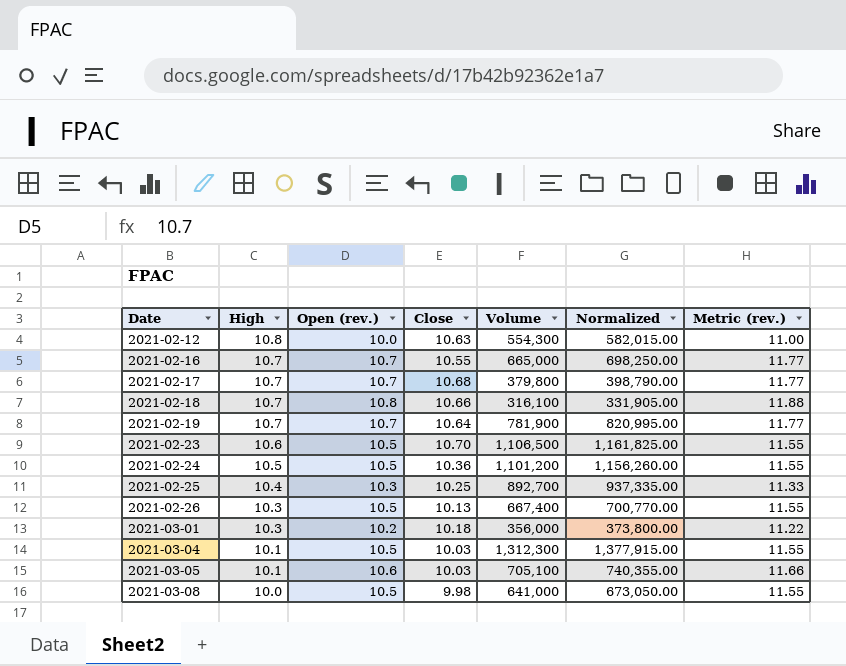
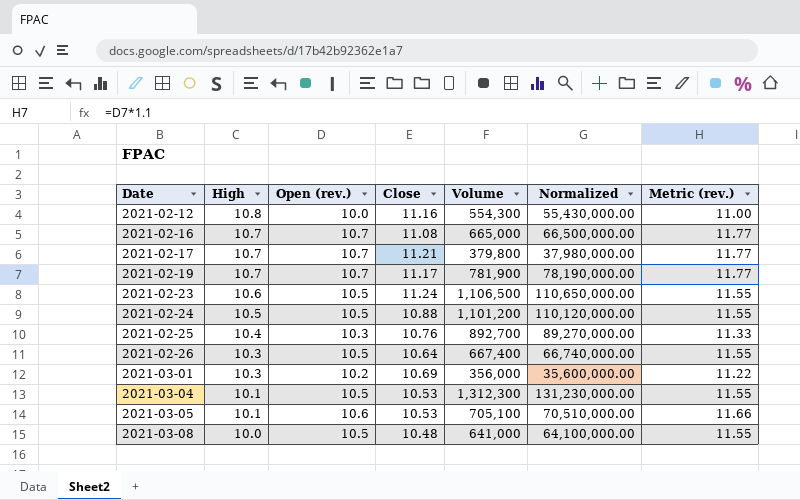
column Normalized | formula: [Volume] * 1.05 -> [Volume] * 100
row 2021-02-18: 10.7 | 10.8 | 10.66 | 316,100 | 331,905.00 | 11.88 -> none
2021-02-12 | Close: 10.63 -> 11.16
2021-02-16 | Close: 10.55 -> 11.08
2021-02-17 | Close: 10.68 -> 11.21
2021-02-19 | Close: 10.64 -> 11.17
2021-02-23 | Close: 10.70 -> 11.24
2021-02-24 | Close: 10.36 -> 10.88
2021-02-25 | Close: 10.25 -> 10.76
2021-02-26 | Close: 10.13 -> 10.64
2021-03-01 | Close: 10.18 -> 10.69
2021-03-04 | Close: 10.03 -> 10.53
2021-03-05 | Close: 10.03 -> 10.53
2021-03-08 | Close: 9.98 -> 10.48

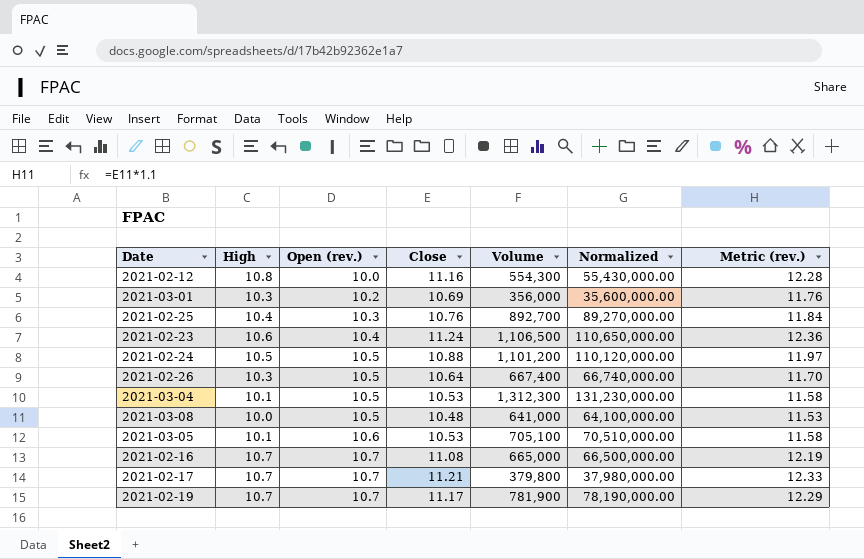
row order: Date ascending -> Open (rev.) ascending
column Metric (rev.) | formula: [Open (rev.)] * 1.1 -> [Close] * 1.1
2021-02-23 | Open (rev.): 10.5 -> 10.4

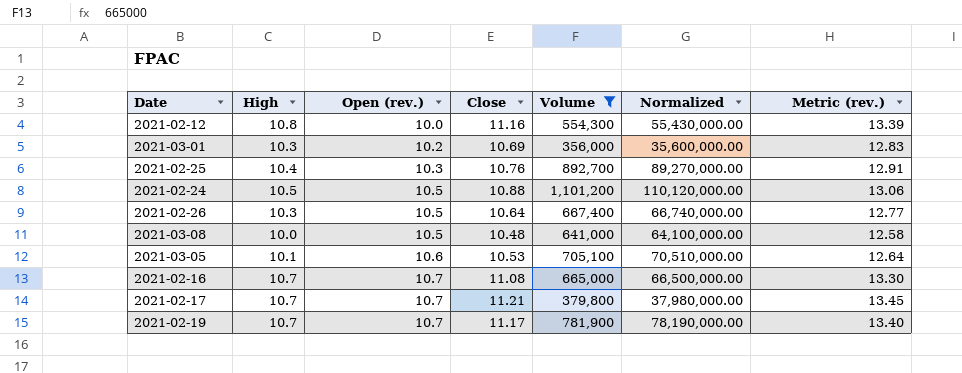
filter: none -> Volume <= 1,101,200
column Metric (rev.) | formula: [Close] * 1.1 -> [Close] * 1.2

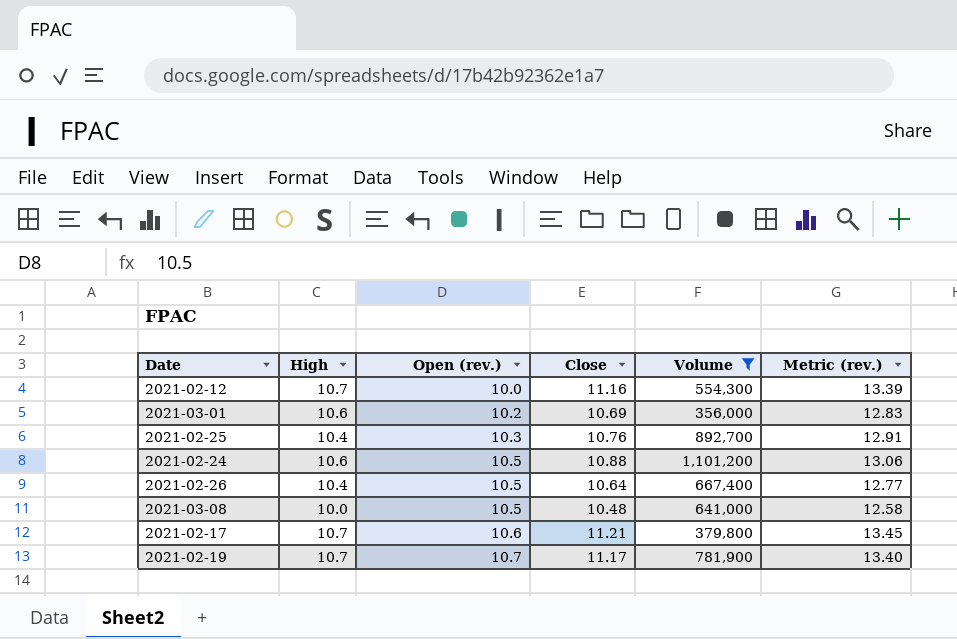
column Normalized | formula: [Volume] * 100 -> none
row 2021-03-05: 10.1 | 10.6 | 10.53 | 705,100 | 70,510,000.00 | 12.64 -> none
row 2021-02-16: 10.7 | 10.7 | 11.08 | 665,000 | 66,500,000.00 | 13.30 -> none
2021-02-12 | High: 10.8 -> 10.7
2021-03-01 | High: 10.3 -> 10.6
2021-02-24 | High: 10.5 -> 10.6
2021-02-26 | High: 10.3 -> 10.4
2021-02-17 | Open (rev.): 10.7 -> 10.6

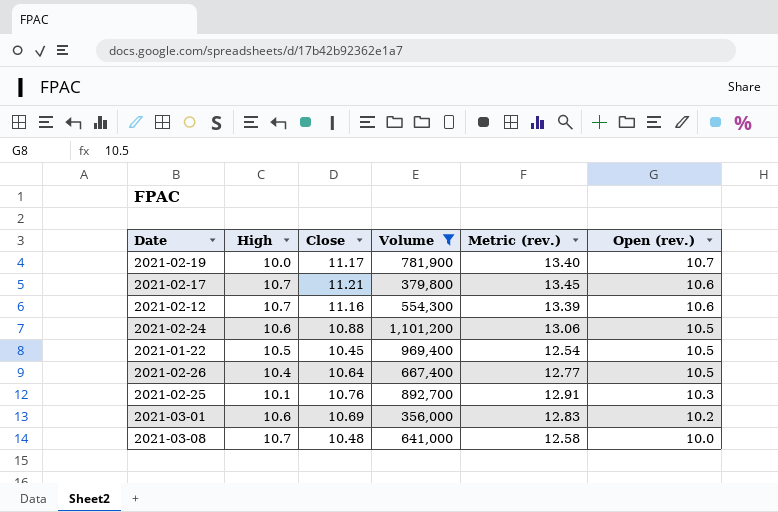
row order: Open (rev.) ascending -> Open (rev.) descending
column Open (rev.) | position: 3 -> 6
2021-02-19 | High: 10.7 -> 10.0
2021-02-12 | Open (rev.): 10.0 -> 10.6
row 2021-01-22: none -> 10.5 | 10.45 | 969,400 | 12.54 | 10.5
2021-02-25 | High: 10.4 -> 10.1
2021-03-08 | High: 10.0 -> 10.7
2021-03-08 | Open (rev.): 10.5 -> 10.0

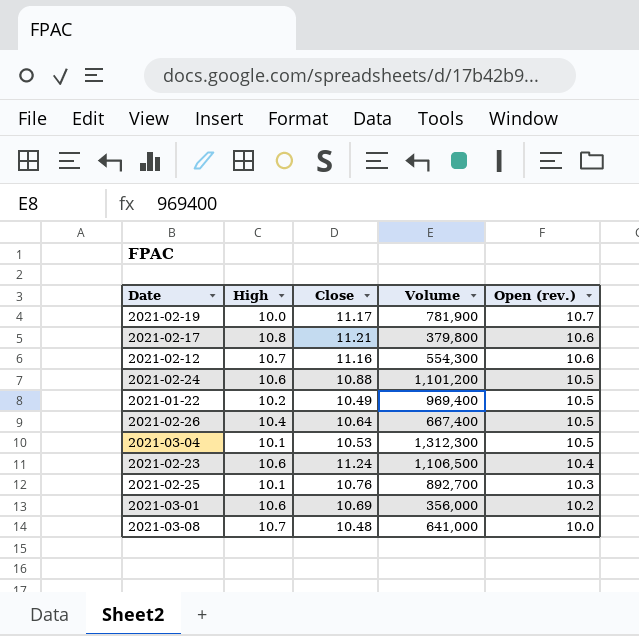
filter: Volume <= 1,101,200 -> none
column Metric (rev.) | formula: [Close] * 1.2 -> none
2021-02-17 | High: 10.7 -> 10.8
2021-01-22 | High: 10.5 -> 10.2
2021-01-22 | Close: 10.45 -> 10.49

